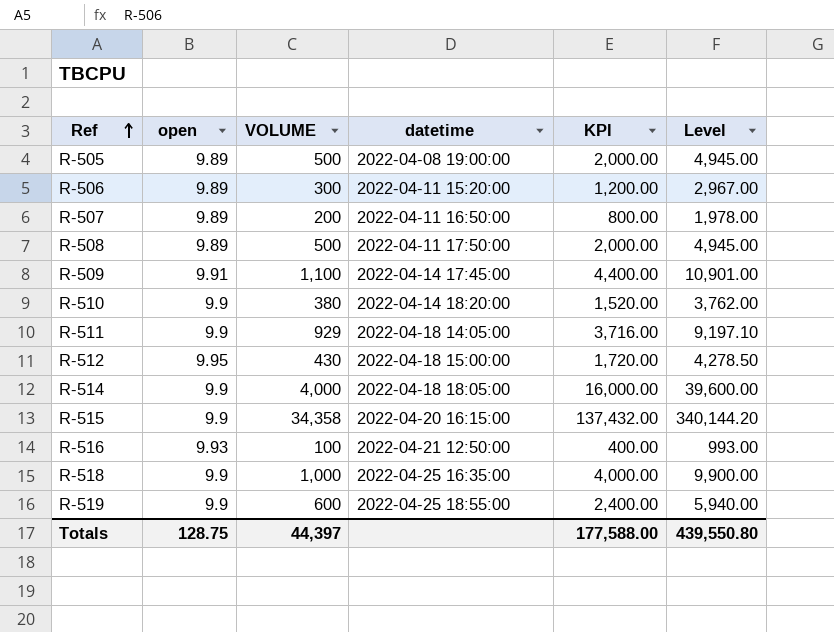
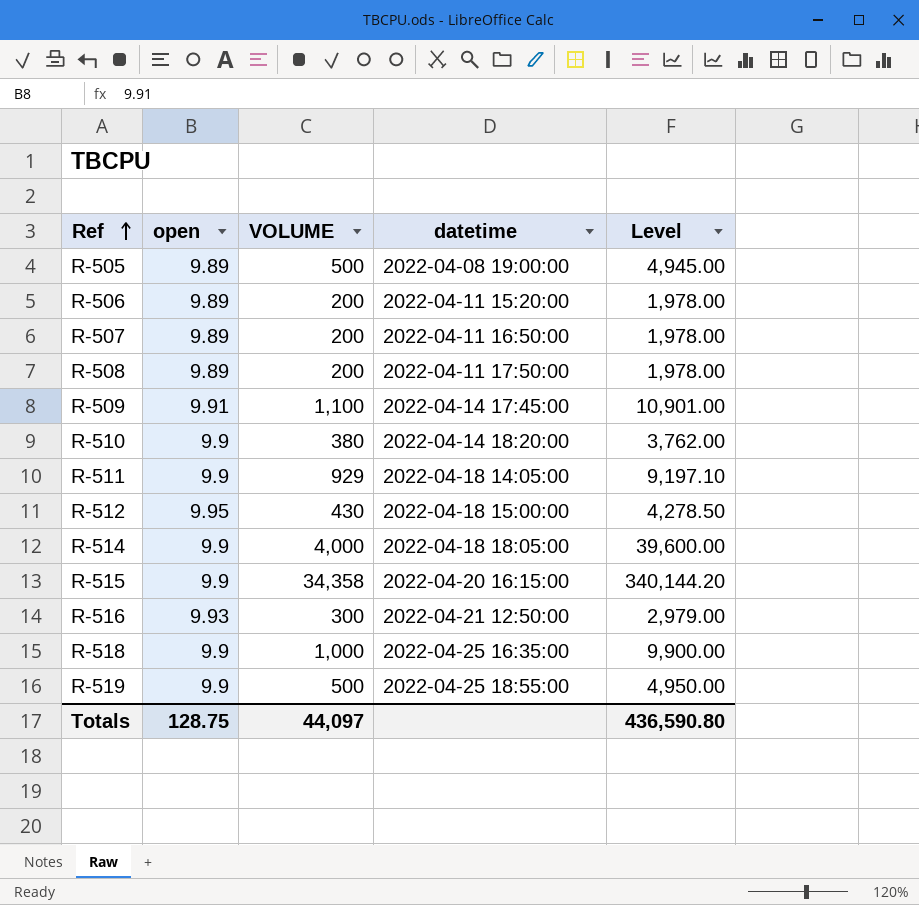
column KPI | formula: [VOLUME] * 4 -> none
R-506 | VOLUME: 300 -> 200
R-506 | Level: 2,967.00 -> 1,978.00
R-508 | VOLUME: 500 -> 200
R-508 | Level: 4,945.00 -> 1,978.00
R-516 | VOLUME: 100 -> 300
R-516 | Level: 993.00 -> 2,979.00
R-519 | VOLUME: 600 -> 500
R-519 | Level: 5,940.00 -> 4,950.00
Totals | VOLUME: 44,397 -> 44,097
Totals | Level: 439,550.80 -> 436,590.80

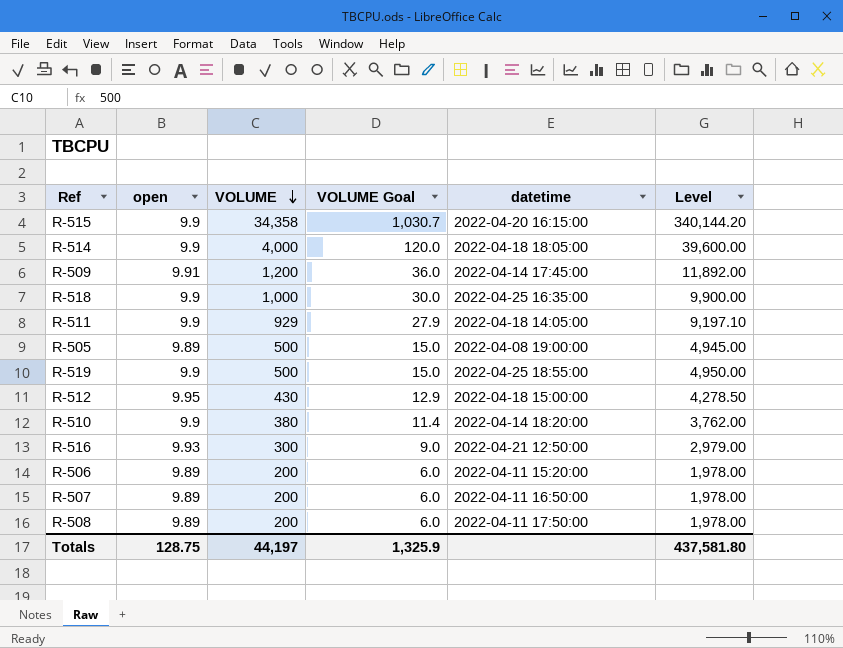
row order: Ref ascending -> VOLUME descending
column VOLUME Goal | formula: none -> [VOLUME] * 0.03
R-509 | VOLUME: 1,100 -> 1,200
R-509 | Level: 10,901.00 -> 11,892.00
Totals | VOLUME: 44,097 -> 44,197
Totals | Level: 436,590.80 -> 437,581.80

